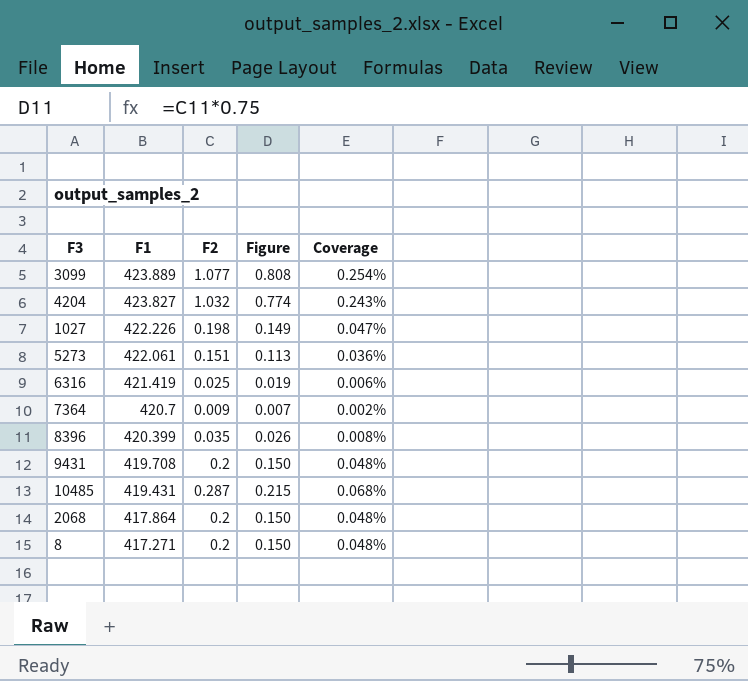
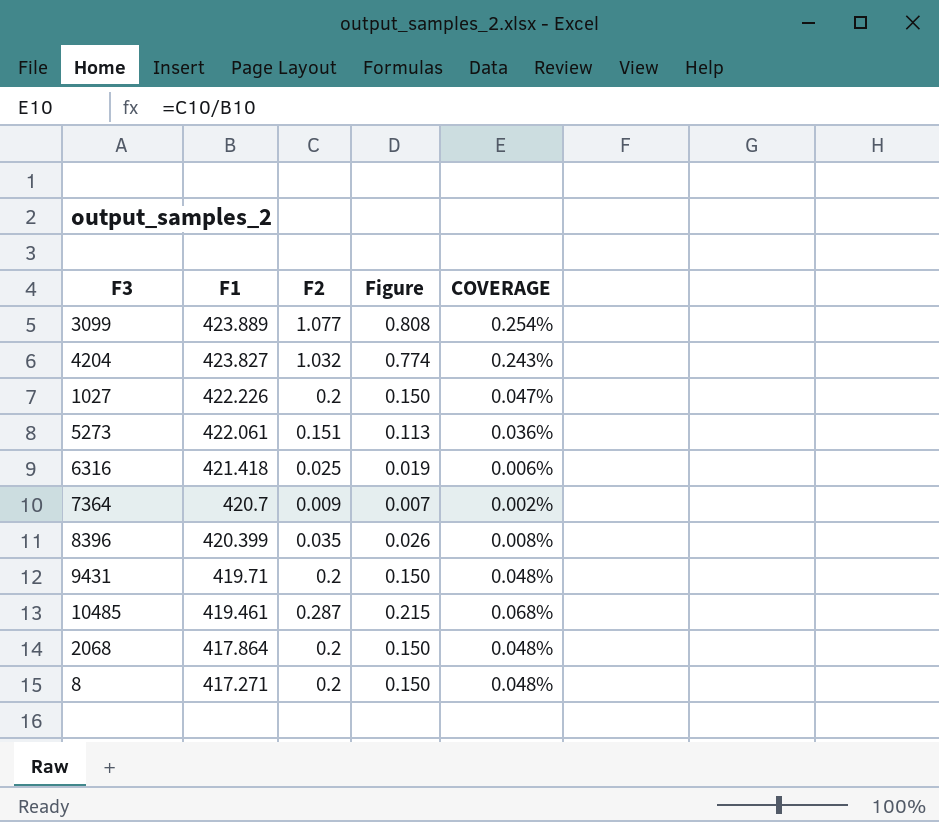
column name: Coverage -> COVERAGE
1027 | F2: 0.198 -> 0.2
1027 | Figure: 0.149 -> 0.150
6316 | F1: 421.419 -> 421.418
9431 | F1: 419.708 -> 419.71
10485 | F1: 419.431 -> 419.461

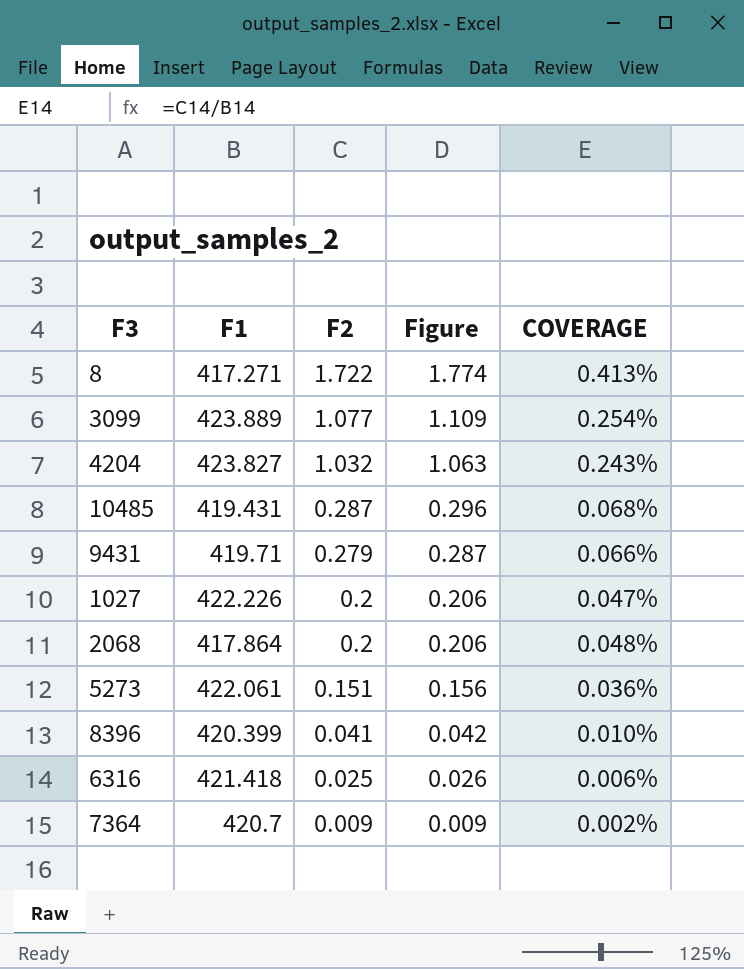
row order: F1 descending -> F2 descending
column Figure | formula: [F2] * 0.75 -> [F2] * 1.03
8 | F2: 0.2 -> 1.722
8 | COVERAGE: 0.048% -> 0.413%
10485 | F1: 419.461 -> 419.431
9431 | F2: 0.2 -> 0.279
9431 | COVERAGE: 0.048% -> 0.066%
8396 | F2: 0.035 -> 0.041
8396 | COVERAGE: 0.008% -> 0.010%

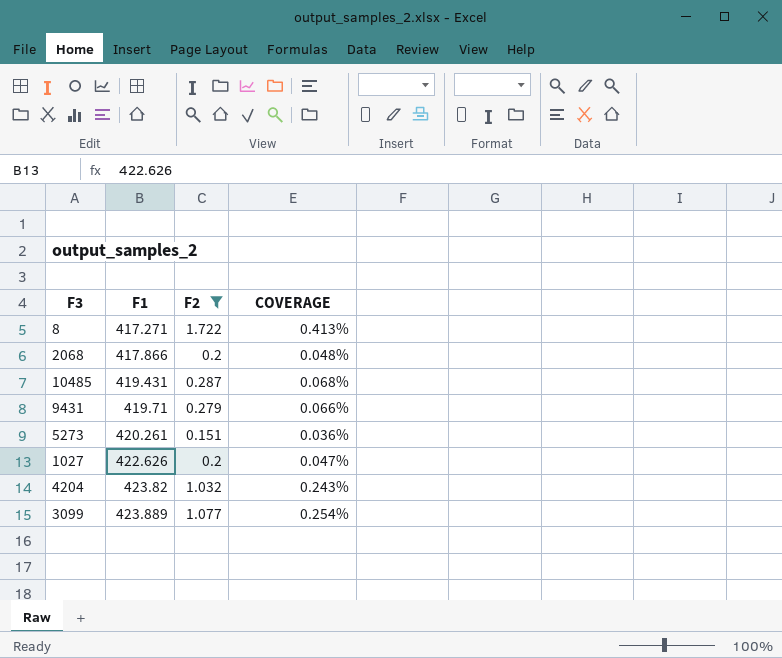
filter: none -> F2 >= 0.151
row order: F2 descending -> F1 ascending
column Figure | formula: [F2] * 1.03 -> none
2068 | F1: 417.864 -> 417.866
5273 | F1: 422.061 -> 420.261
1027 | F1: 422.226 -> 422.626
4204 | F1: 423.827 -> 423.82

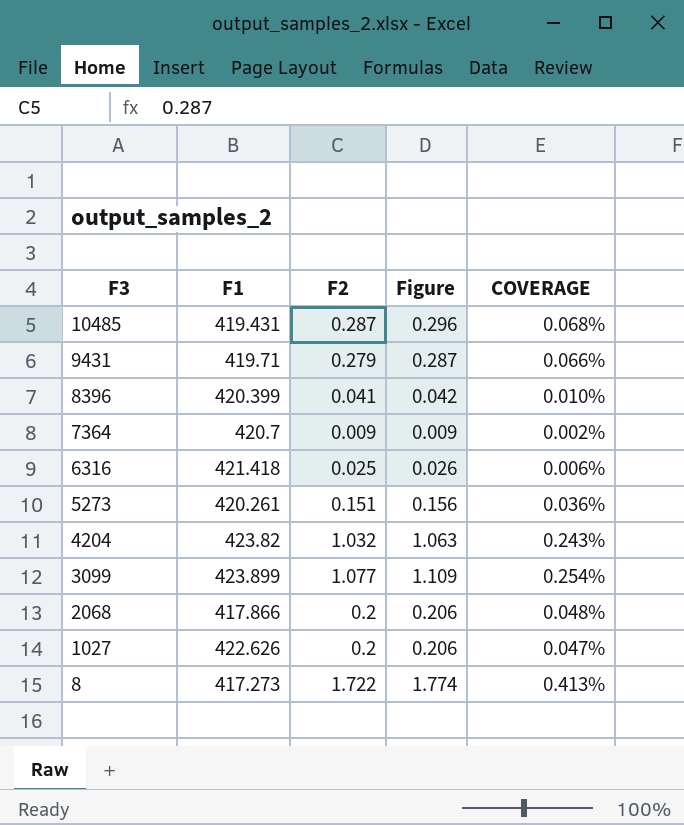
filter: F2 >= 0.151 -> none
row order: F1 ascending -> F3 descending
column Figure | formula: none -> [F2] * 1.03
3099 | F1: 423.889 -> 423.899
8 | F1: 417.271 -> 417.273

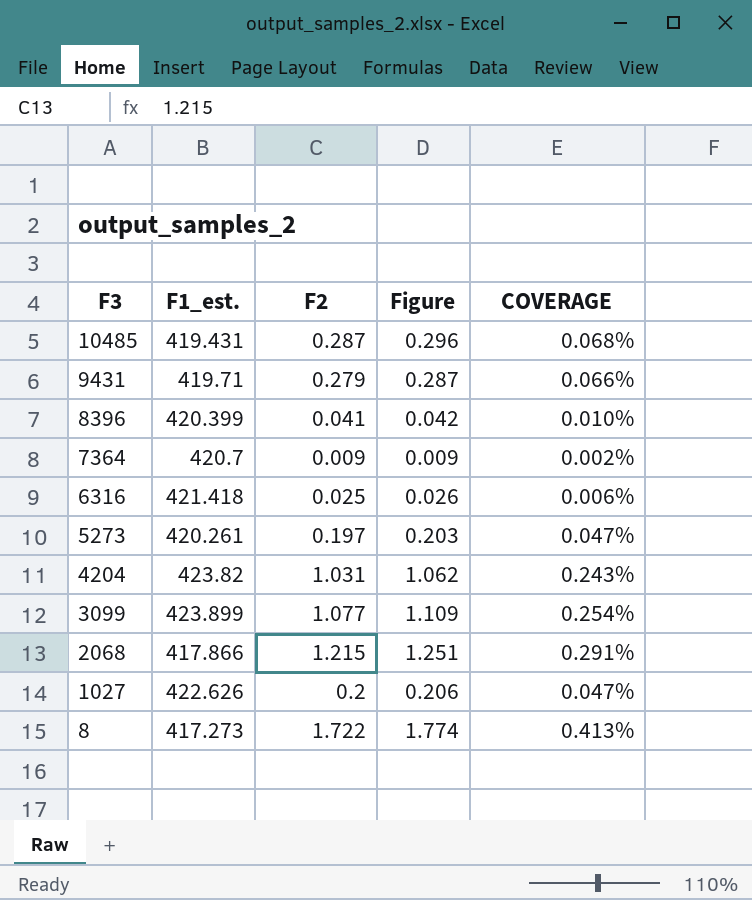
column name: F1 -> F1_est.
5273 | F2: 0.151 -> 0.197
5273 | Figure: 0.156 -> 0.203
5273 | COVERAGE: 0.036% -> 0.047%
4204 | F2: 1.032 -> 1.031
4204 | Figure: 1.063 -> 1.062
2068 | F2: 0.2 -> 1.215
2068 | Figure: 0.206 -> 1.251
2068 | COVERAGE: 0.048% -> 0.291%

